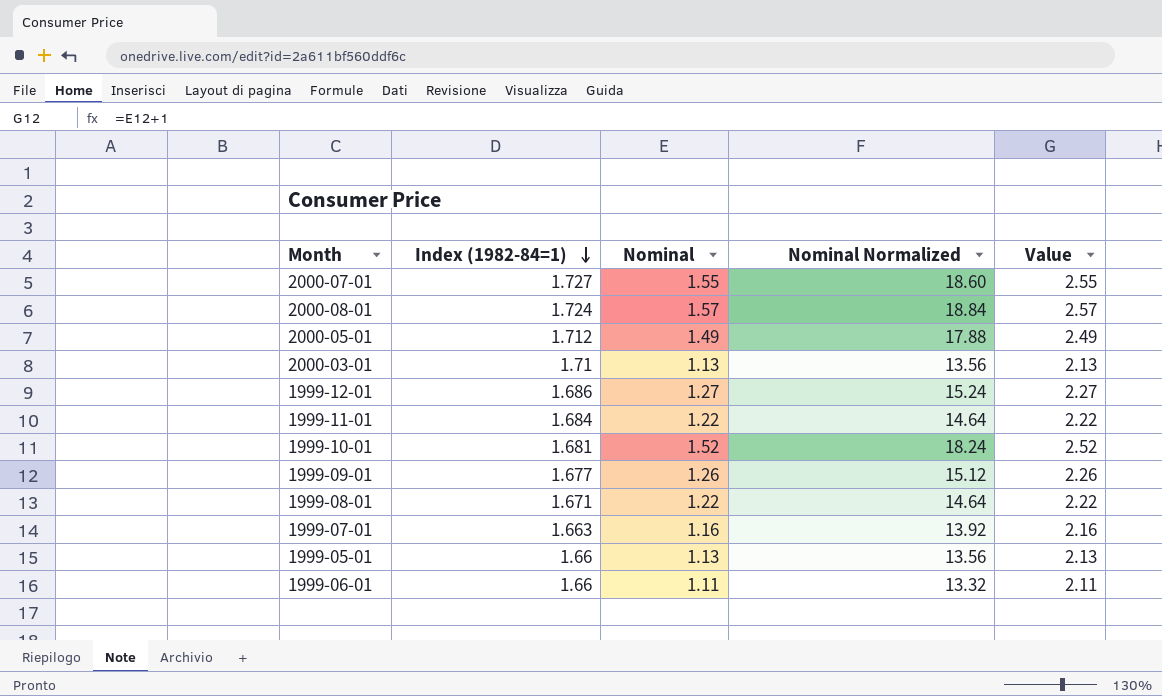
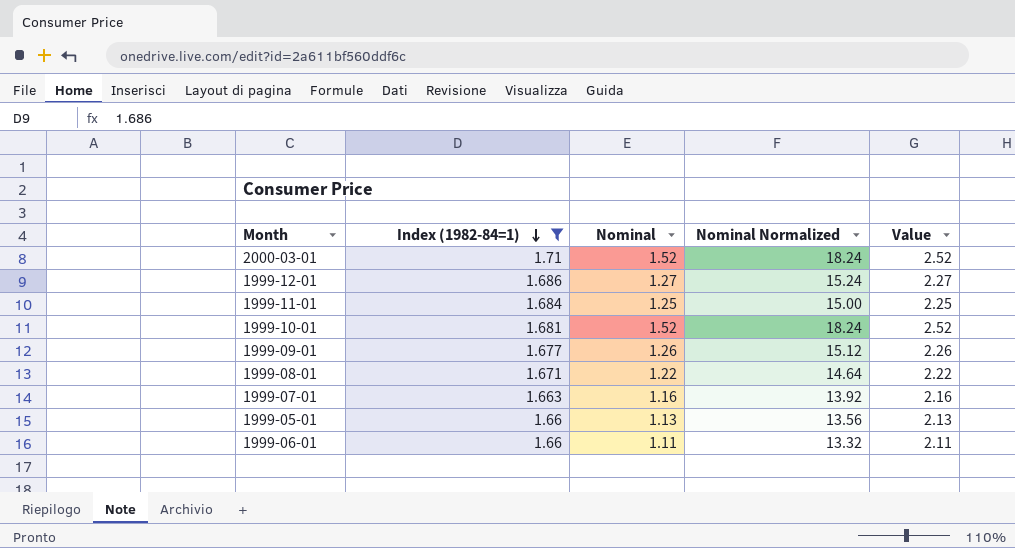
filter: none -> Index (1982-84=1) <= 1.71
2000-03-01 | Nominal: 1.13 -> 1.52
2000-03-01 | Nominal Normalized: 13.56 -> 18.24
2000-03-01 | Value: 2.13 -> 2.52
1999-11-01 | Nominal: 1.22 -> 1.25
1999-11-01 | Nominal Normalized: 14.64 -> 15.00
1999-11-01 | Value: 2.22 -> 2.25

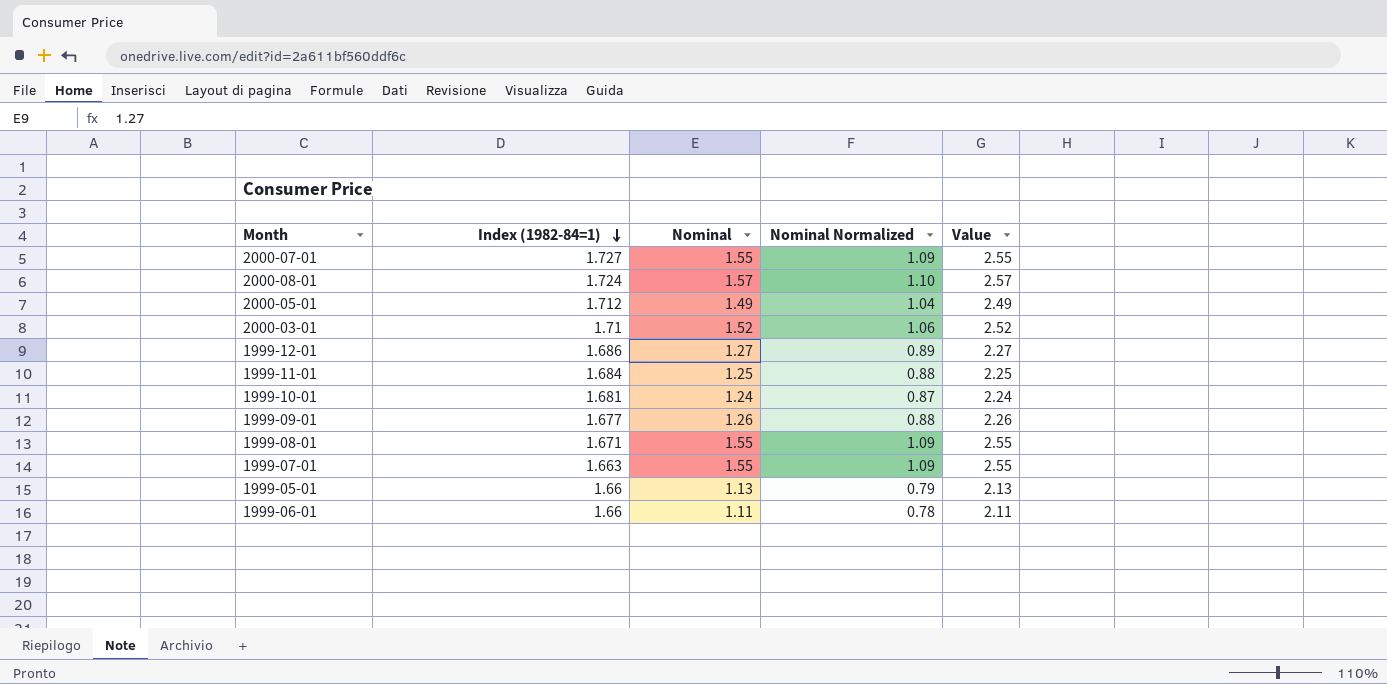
filter: Index (1982-84=1) <= 1.71 -> none
column Nominal Normalized | formula: [Nominal] * 12 -> [Nominal] * 0.7
1999-10-01 | Nominal: 1.52 -> 1.24
1999-10-01 | Value: 2.52 -> 2.24
1999-08-01 | Nominal: 1.22 -> 1.55
1999-08-01 | Value: 2.22 -> 2.55
1999-07-01 | Nominal: 1.16 -> 1.55
1999-07-01 | Value: 2.16 -> 2.55

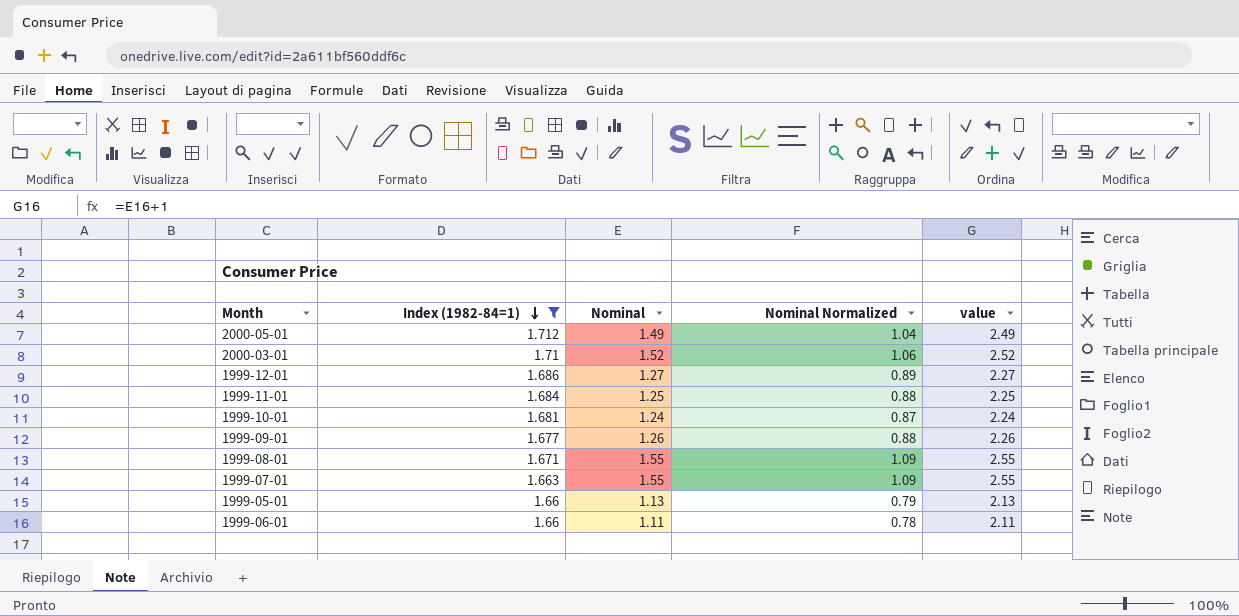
filter: none -> Index (1982-84=1) <= 1.712
column name: Value -> value

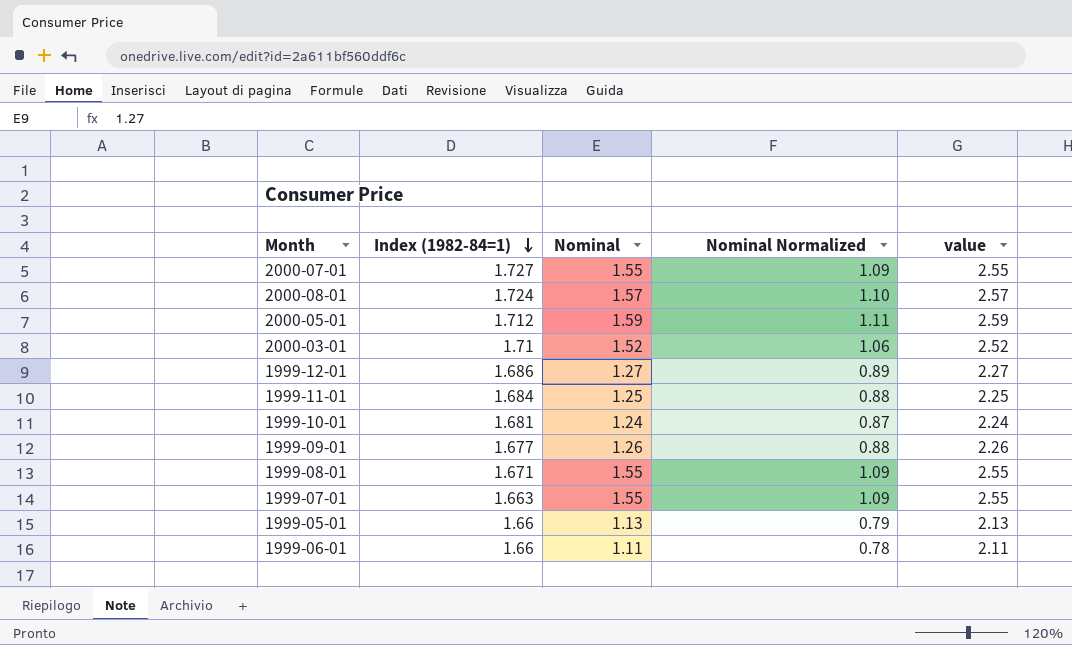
filter: Index (1982-84=1) <= 1.712 -> none
2000-05-01 | Nominal: 1.49 -> 1.59
2000-05-01 | Nominal Normalized: 1.04 -> 1.11
2000-05-01 | value: 2.49 -> 2.59

